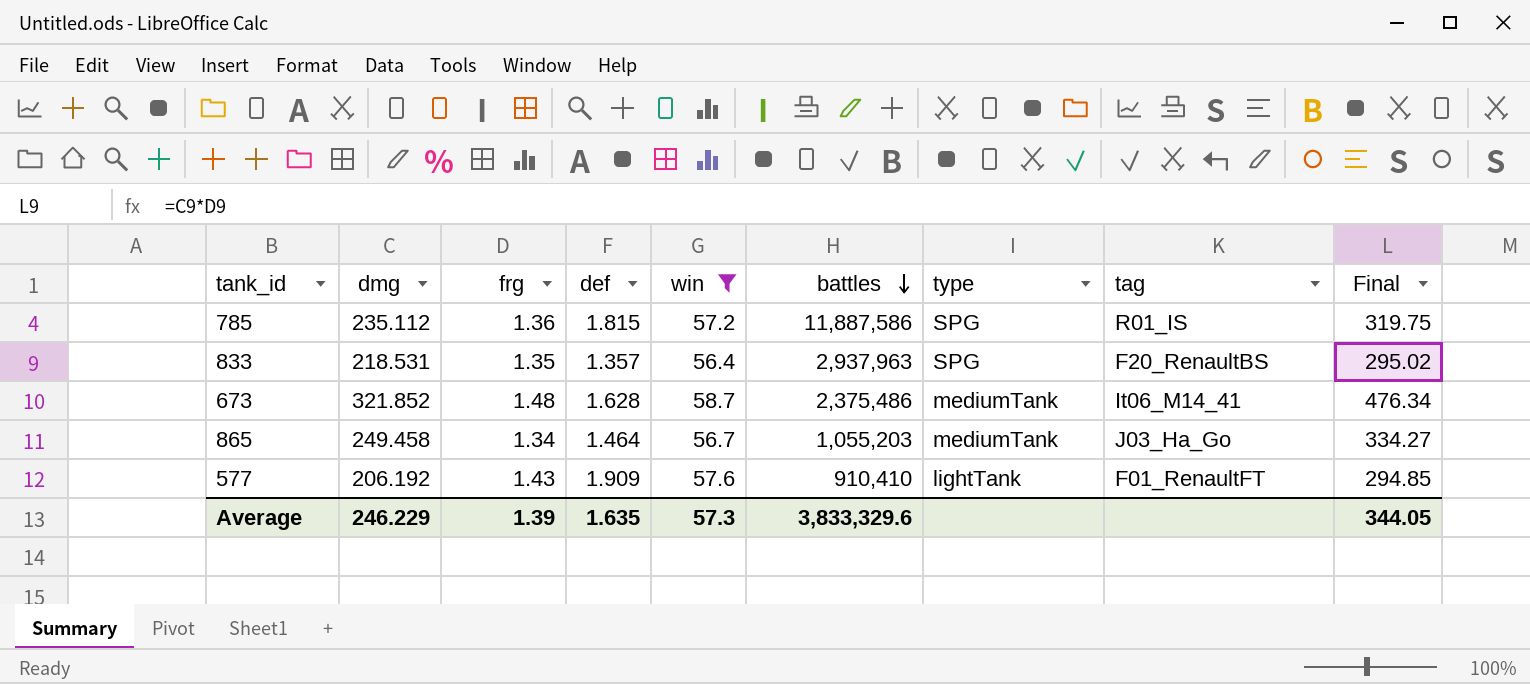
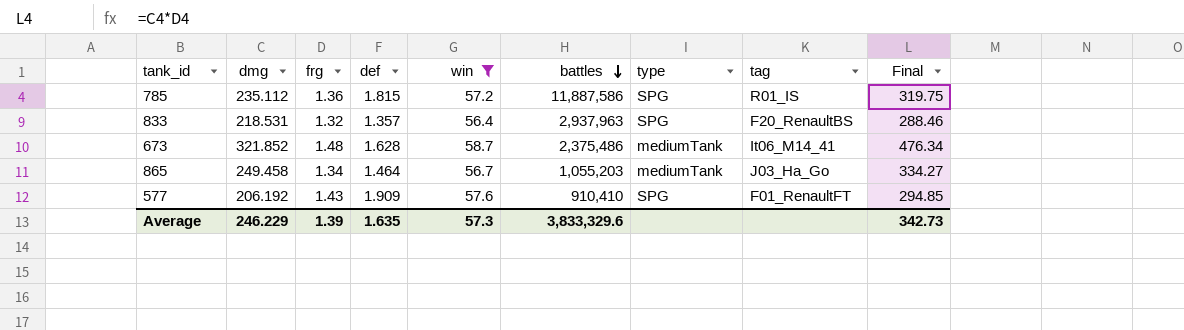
833 | frg: 1.35 -> 1.32
833 | Final: 295.02 -> 288.46
577 | type: lightTank -> SPG
Average | Final: 344.05 -> 342.73

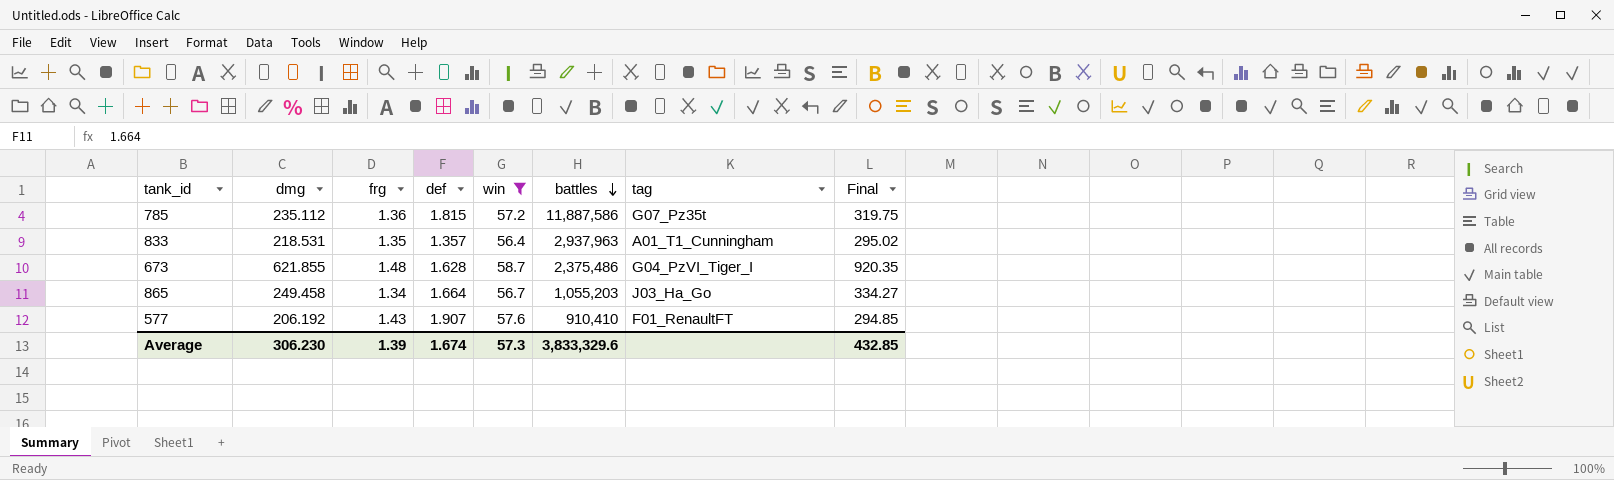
column type | position: 7 -> none
785 | tag: R01_IS -> G07_Pz35t
833 | frg: 1.32 -> 1.35
833 | tag: F20_RenaultBS -> A01_T1_Cunningham
833 | Final: 288.46 -> 295.02
673 | dmg: 321.852 -> 621.855
673 | tag: It06_M14_41 -> G04_PzVI_Tiger_I
673 | Final: 476.34 -> 920.35
865 | def: 1.464 -> 1.664
577 | def: 1.909 -> 1.907
Average | dmg: 246.229 -> 306.230
Average | def: 1.635 -> 1.674
Average | Final: 342.73 -> 432.85

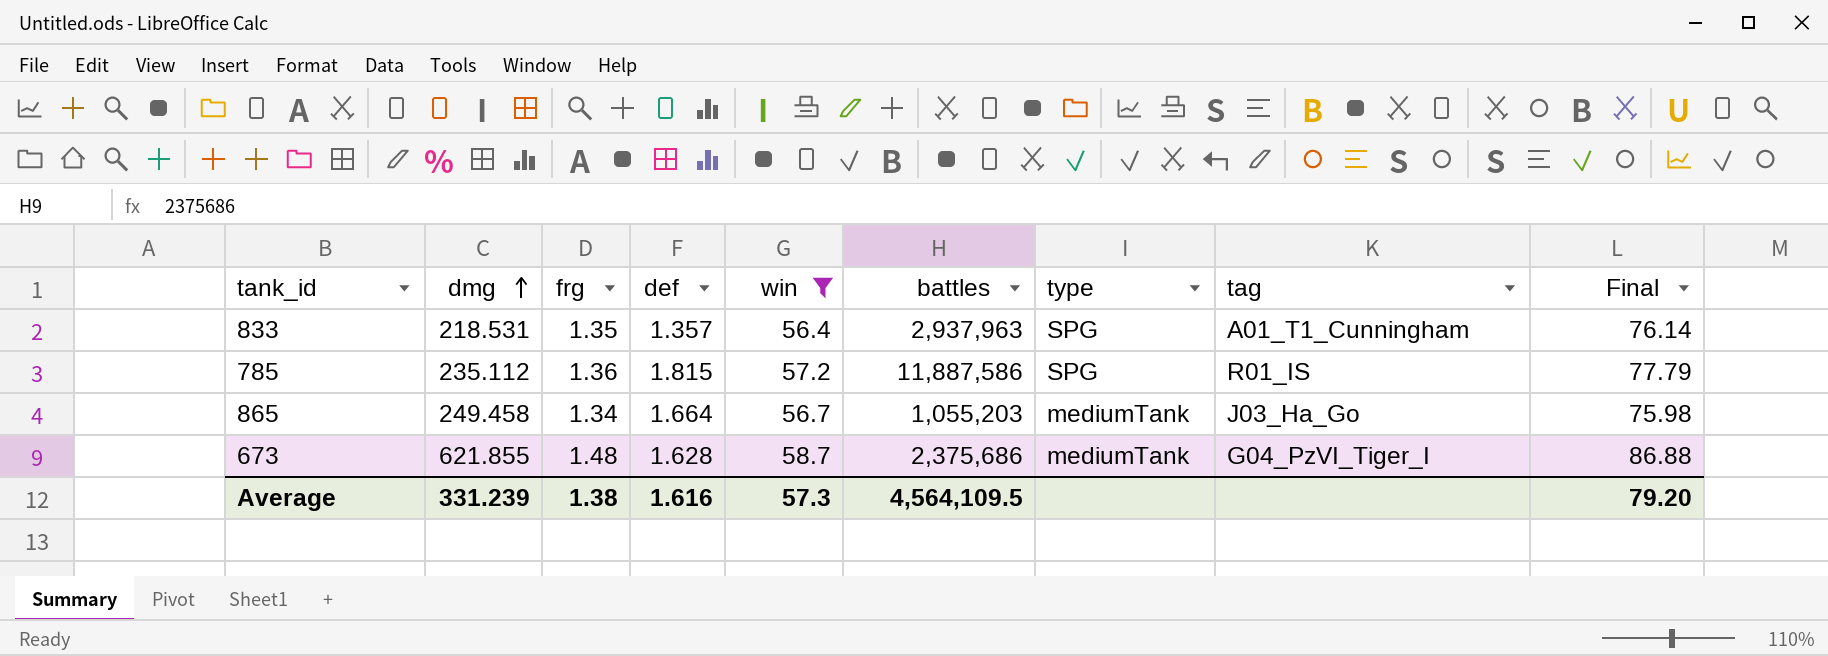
row order: battles descending -> dmg ascending
column type | position: none -> 7
column Final | formula: [dmg] * [frg] -> [frg] * [win]
row 577: 206.192 | 1.43 | 1.907 | 57.6 | 910,410 | F01_RenaultFT | 294.85 -> none
785 | tag: G07_Pz35t -> R01_IS
673 | battles: 2,375,486 -> 2,375,686
Average | dmg: 306.230 -> 331.239
Average | frg: 1.39 -> 1.38
Average | def: 1.674 -> 1.616
Average | battles: 3,833,329.6 -> 4,564,109.5
Average | Final: 432.85 -> 79.20

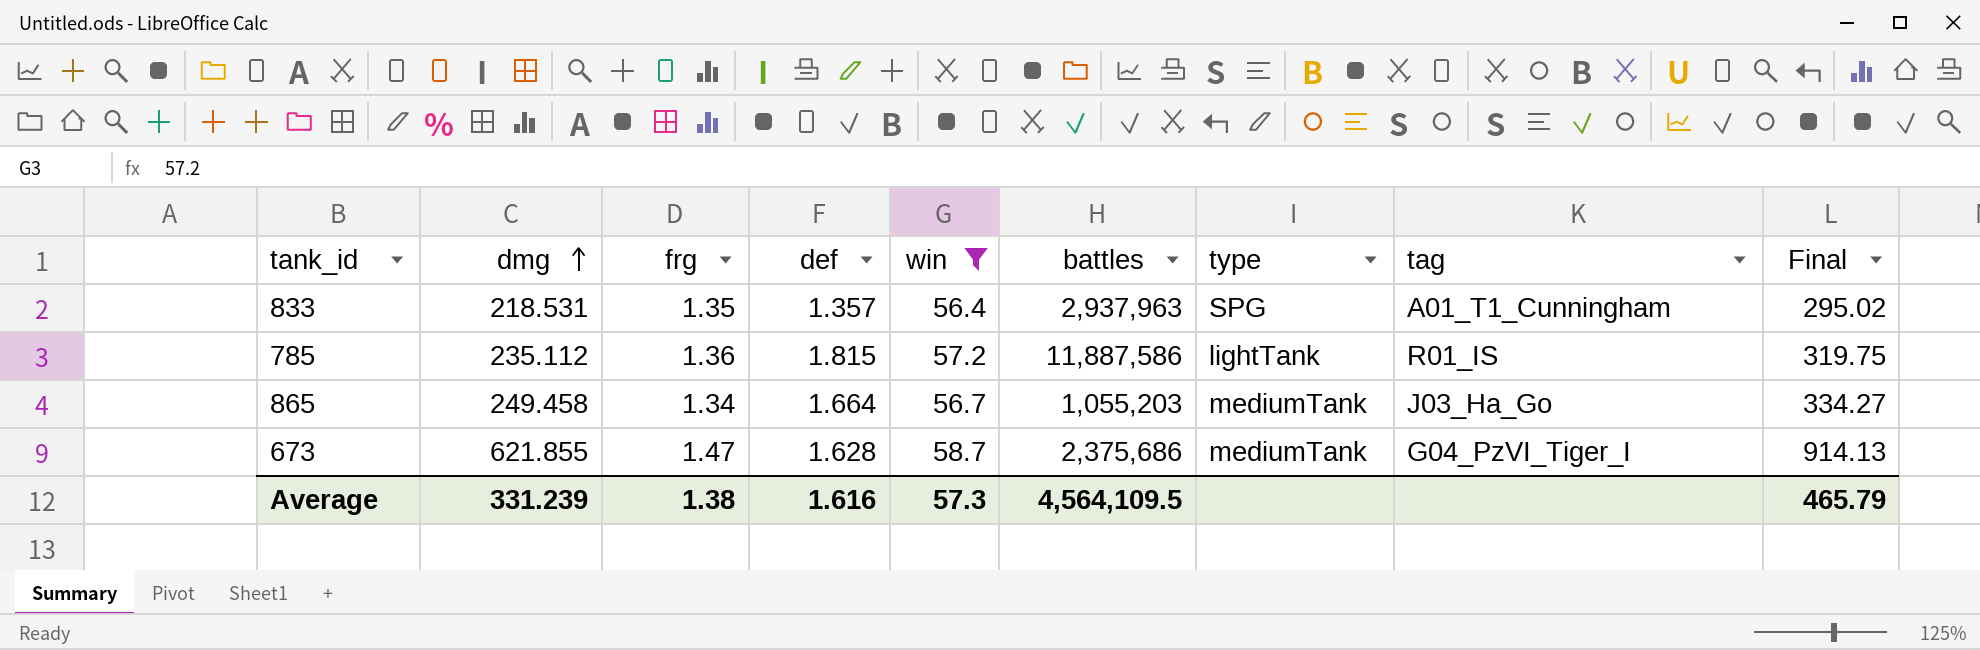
column Final | formula: [frg] * [win] -> [dmg] * [frg]
785 | type: SPG -> lightTank
673 | frg: 1.48 -> 1.47
Average | Final: 79.20 -> 465.79

